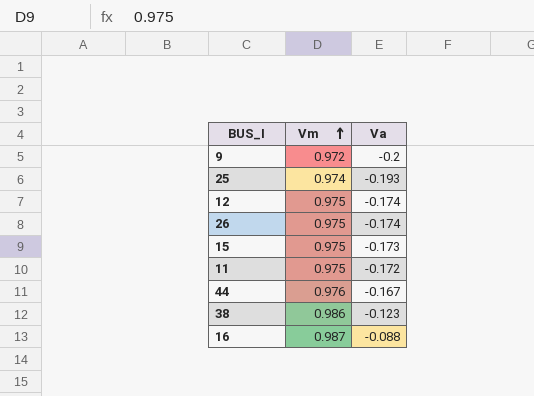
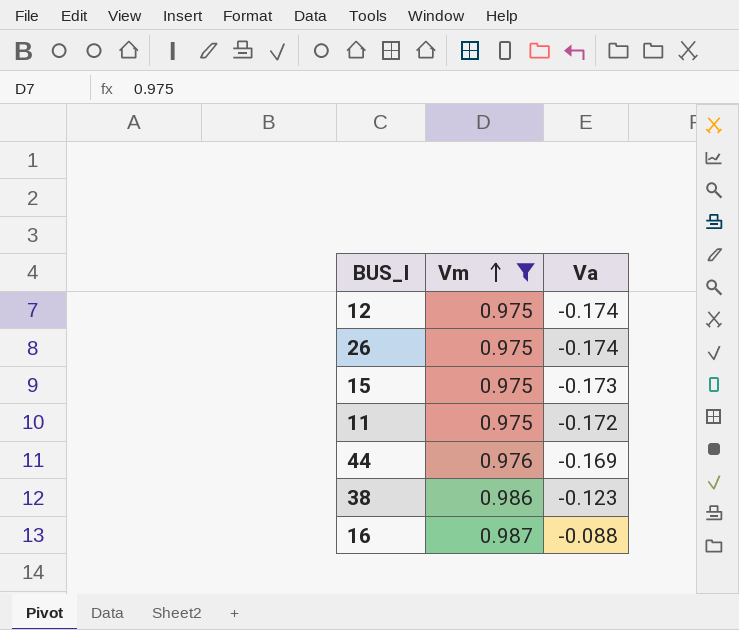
filter: none -> Vm >= 0.975
44 | Va: -0.167 -> -0.169

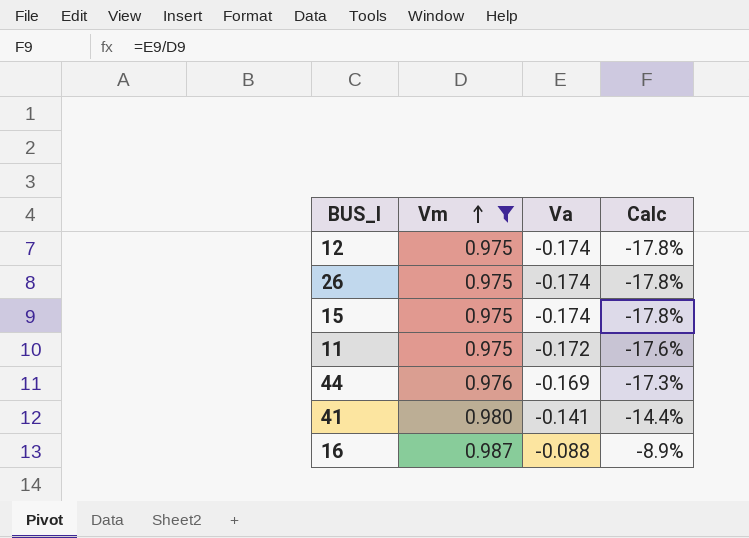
column Calc | formula: none -> [Va] / [Vm]
row 38: 0.986 | -0.123 -> none
15 | Va: -0.173 -> -0.174
row 41: none -> 0.980 | -0.141 | -14.4%

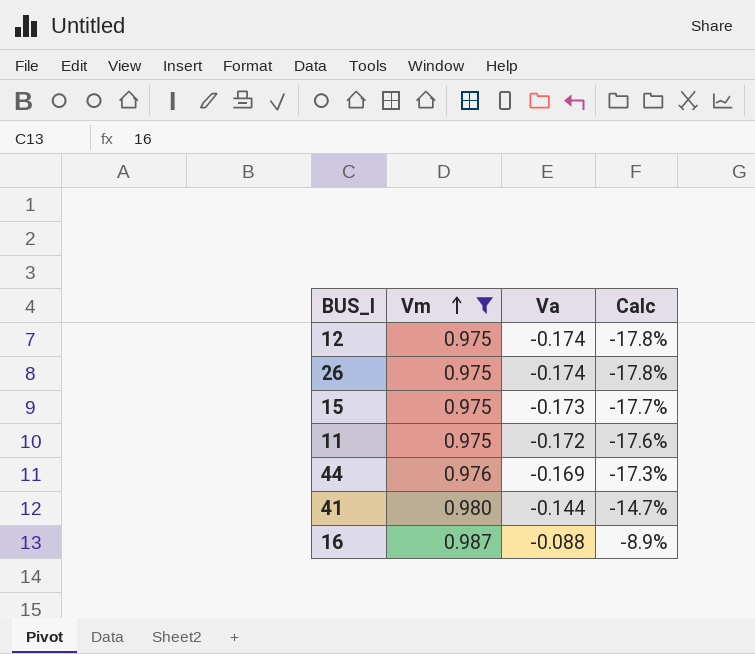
15 | Va: -0.174 -> -0.173
15 | Calc: -17.8% -> -17.7%
41 | Va: -0.141 -> -0.144
41 | Calc: -14.4% -> -14.7%

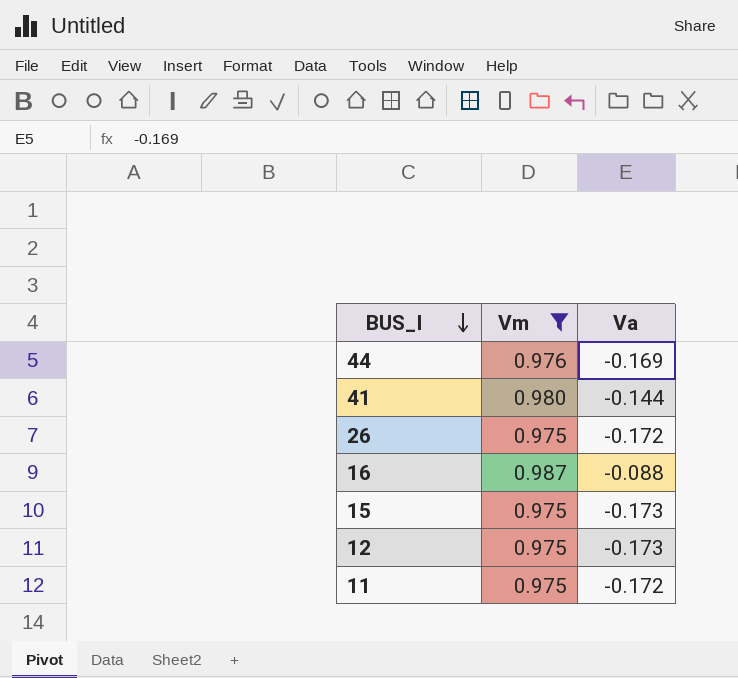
row order: Vm ascending -> BUS_I descending
column Calc | formula: [Va] / [Vm] -> none
26 | Va: -0.174 -> -0.172
12 | Va: -0.174 -> -0.173

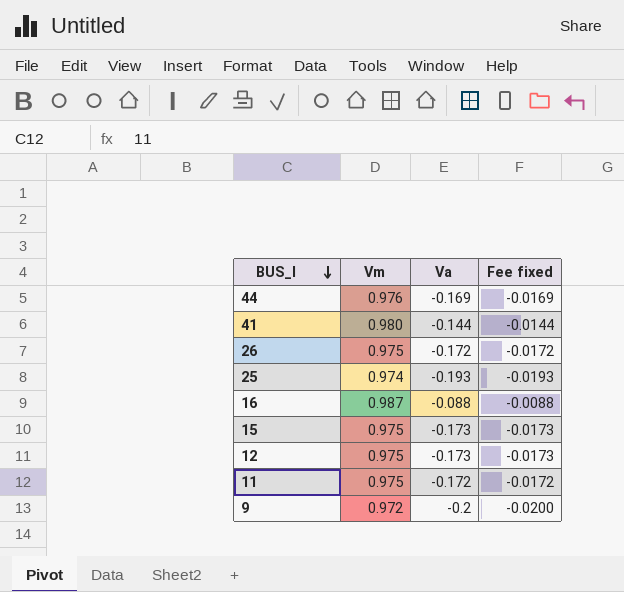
filter: Vm >= 0.975 -> none
column Fee fixed | formula: none -> [Va] * 0.1

